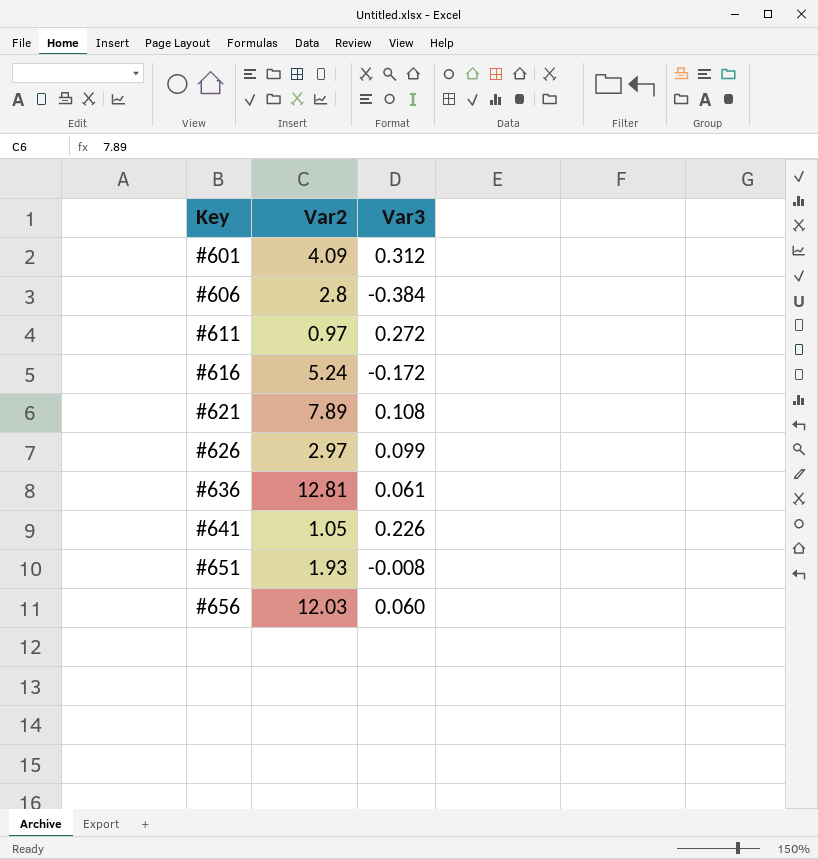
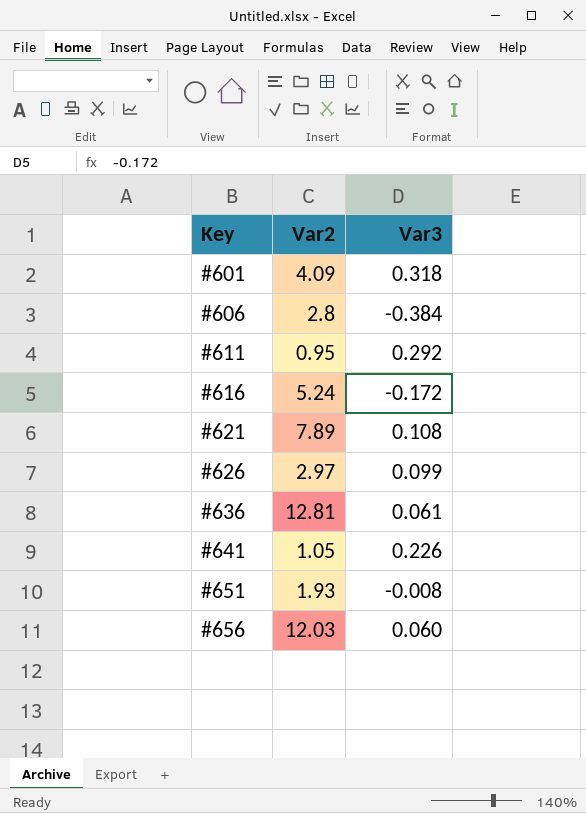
#601 | Var3: 0.312 -> 0.318
#611 | Var2: 0.97 -> 0.95
#611 | Var3: 0.272 -> 0.292

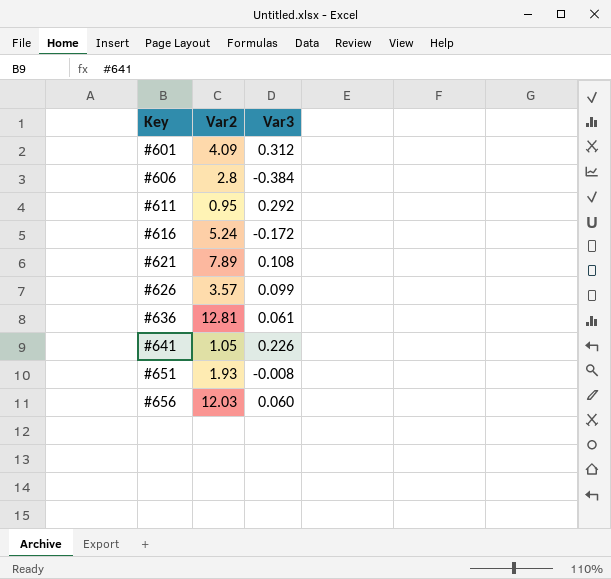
#601 | Var3: 0.318 -> 0.312
#626 | Var2: 2.97 -> 3.57

